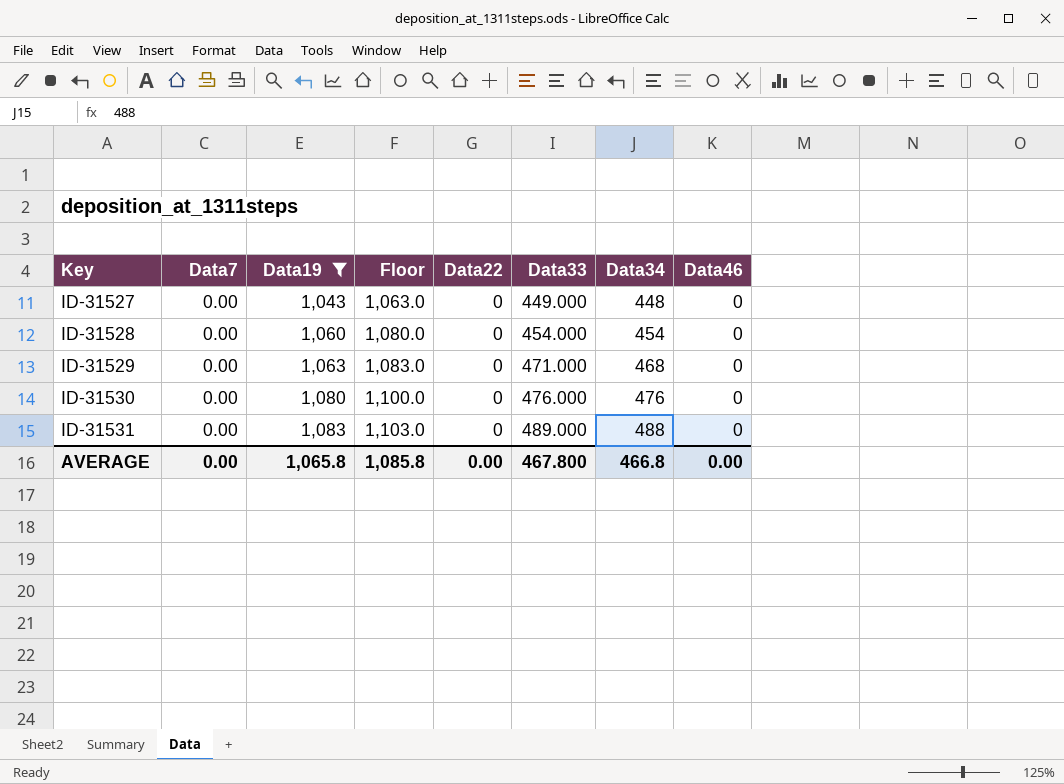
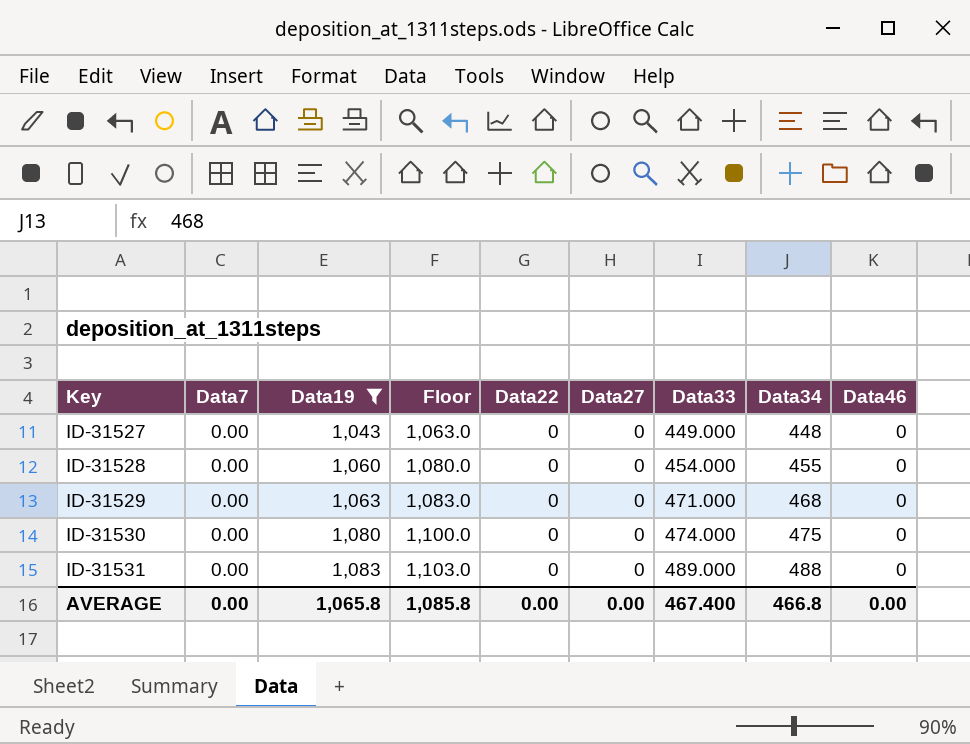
column Data27 | position: none -> 6
ID-31528 | Data34: 454 -> 455
ID-31530 | Data33: 476.000 -> 474.000
ID-31530 | Data34: 476 -> 475
AVERAGE | Data33: 467.800 -> 467.400

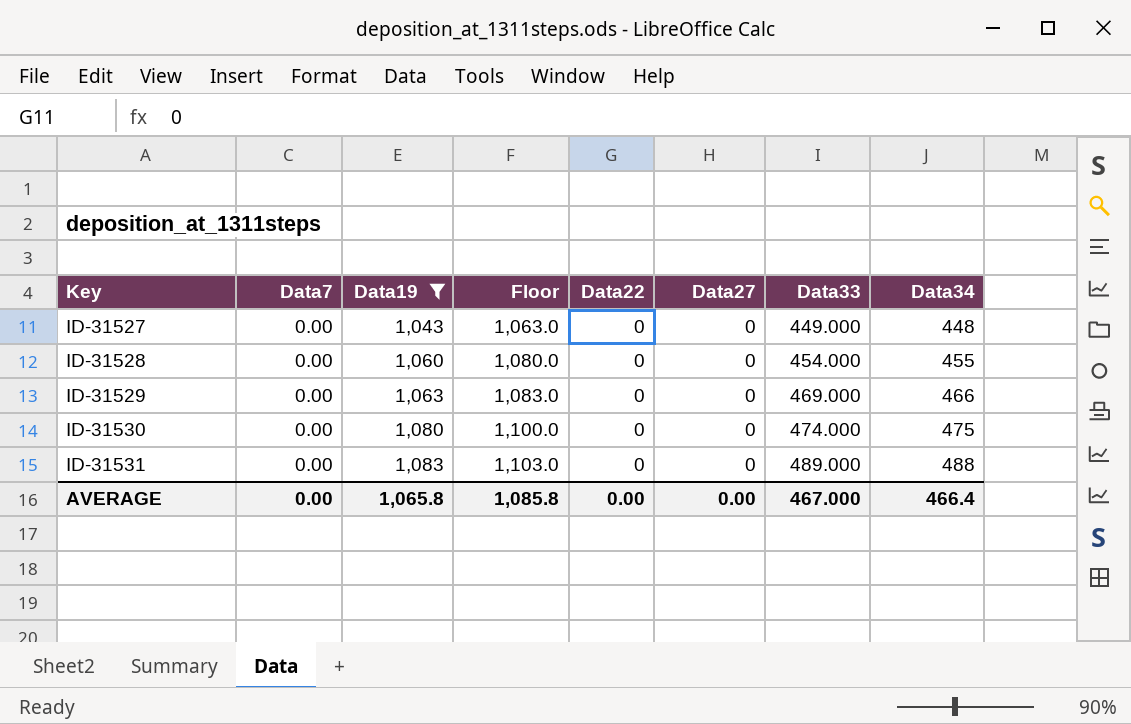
column Data46 | position: 9 -> none
ID-31529 | Data33: 471.000 -> 469.000
ID-31529 | Data34: 468 -> 466
AVERAGE | Data33: 467.400 -> 467.000
AVERAGE | Data34: 466.8 -> 466.4

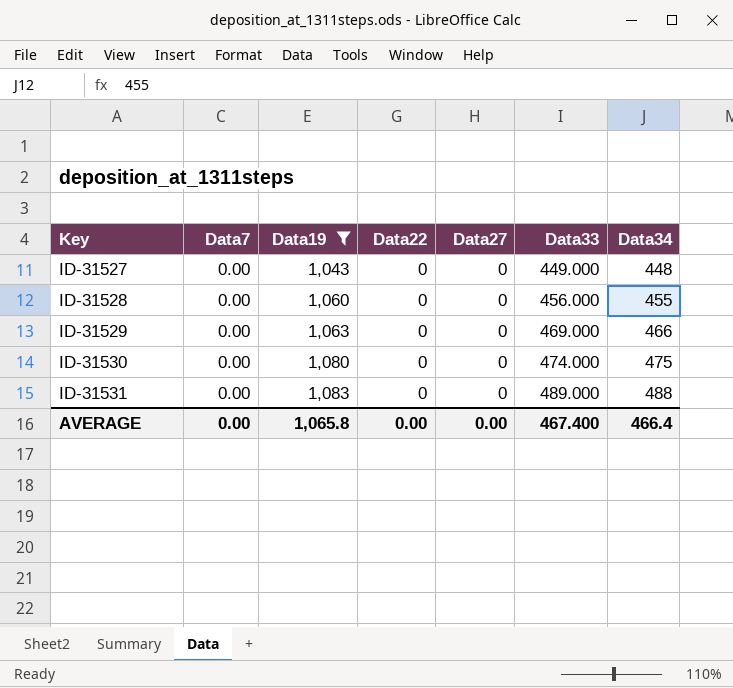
column Floor | formula: [Data19] + 20 -> none
ID-31528 | Data33: 454.000 -> 456.000
AVERAGE | Data33: 467.000 -> 467.400

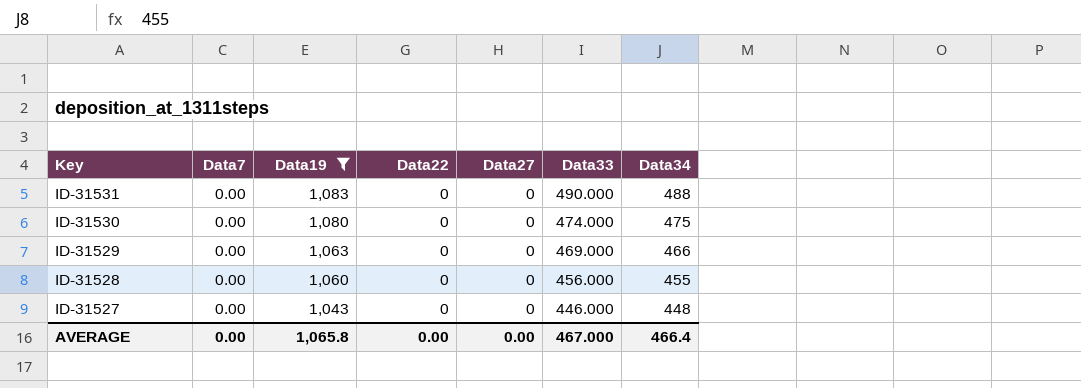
row order: Key ascending -> Key descending
ID-31531 | Data33: 489.000 -> 490.000
ID-31527 | Data33: 449.000 -> 446.000
AVERAGE | Data33: 467.400 -> 467.000

